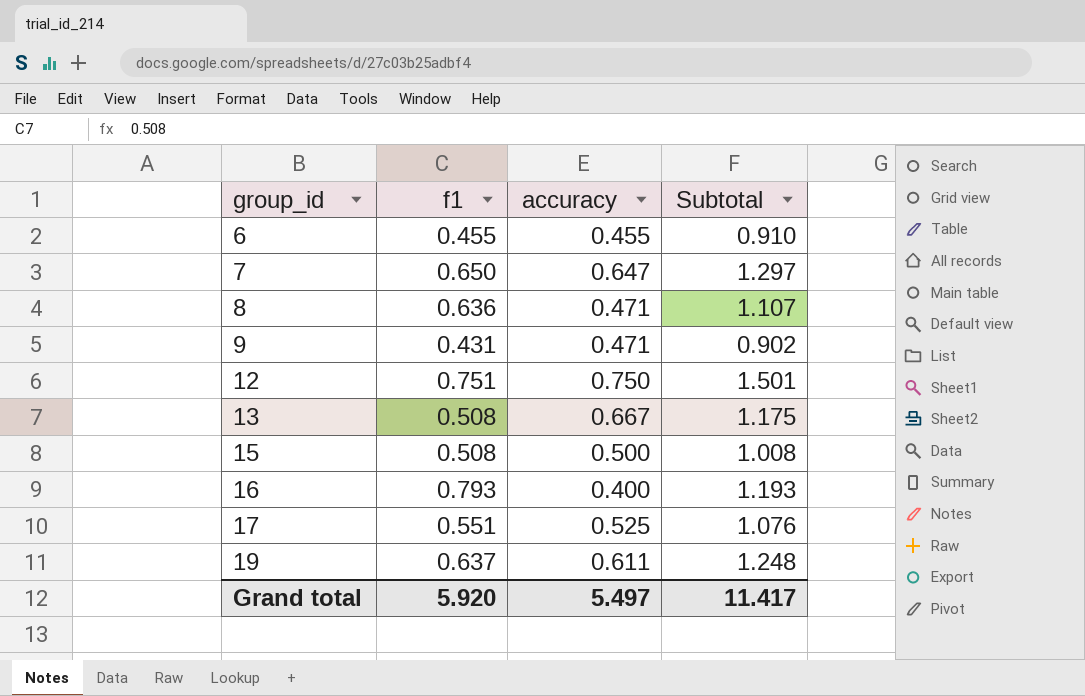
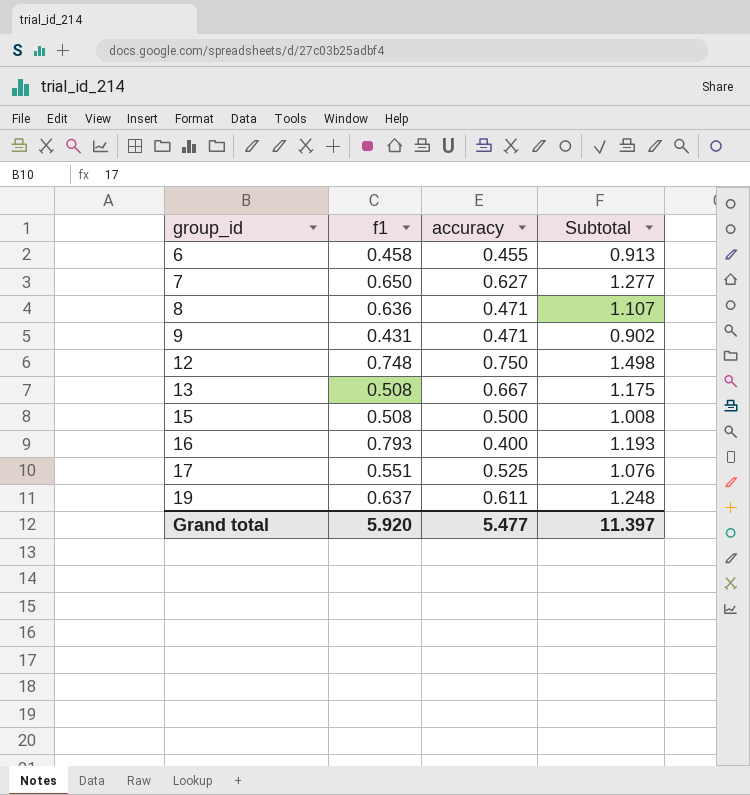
6 | f1: 0.455 -> 0.458
6 | Subtotal: 0.910 -> 0.913
7 | accuracy: 0.647 -> 0.627
7 | Subtotal: 1.297 -> 1.277
12 | f1: 0.751 -> 0.748
12 | Subtotal: 1.501 -> 1.498
Grand total | accuracy: 5.497 -> 5.477
Grand total | Subtotal: 11.417 -> 11.397

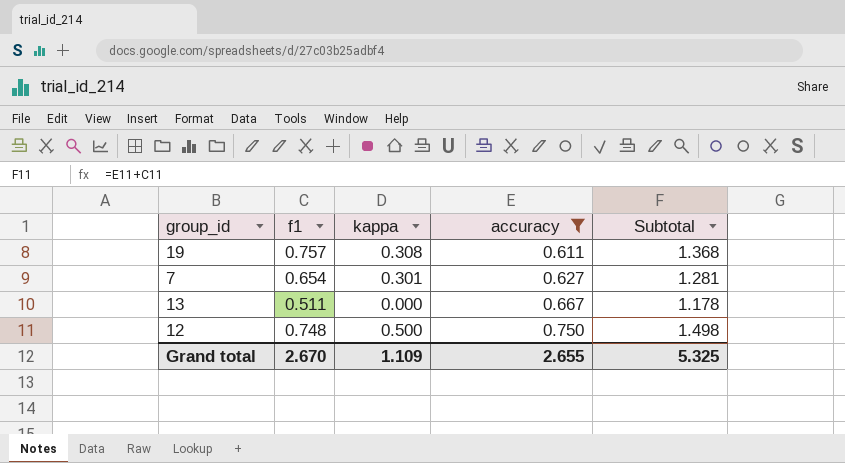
filter: none -> accuracy >= 0.611
row order: group_id ascending -> accuracy ascending
column kappa | position: none -> 3
19 | f1: 0.637 -> 0.757
19 | Subtotal: 1.248 -> 1.368
7 | f1: 0.650 -> 0.654
7 | Subtotal: 1.277 -> 1.281
13 | f1: 0.508 -> 0.511
13 | Subtotal: 1.175 -> 1.178
Grand total | f1: 5.920 -> 2.670
Grand total | accuracy: 5.477 -> 2.655
Grand total | Subtotal: 11.397 -> 5.325

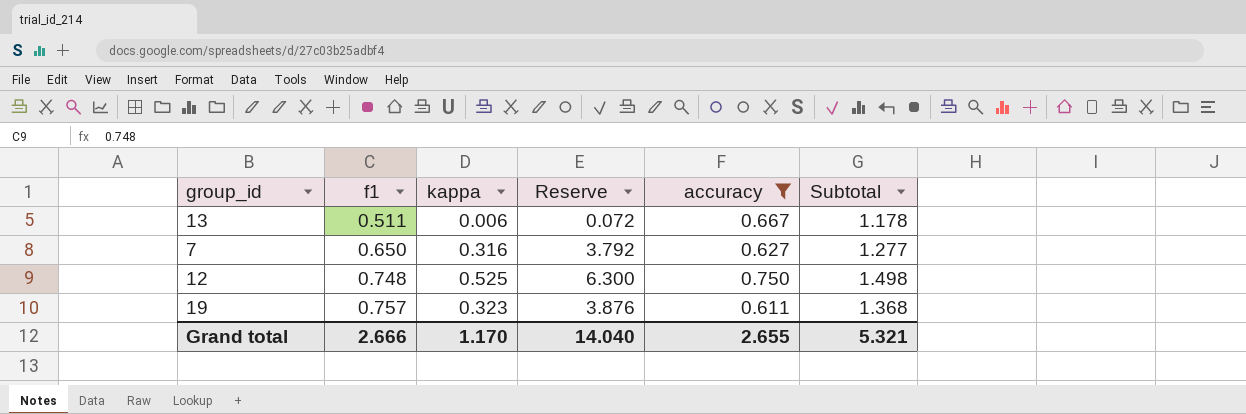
row order: accuracy ascending -> f1 ascending
column Reserve | formula: none -> [kappa] * 12
13 | kappa: 0.000 -> 0.006
7 | f1: 0.654 -> 0.650
7 | kappa: 0.301 -> 0.316
7 | Subtotal: 1.281 -> 1.277
12 | kappa: 0.500 -> 0.525
19 | kappa: 0.308 -> 0.323
Grand total | f1: 2.670 -> 2.666
Grand total | kappa: 1.109 -> 1.170
Grand total | Subtotal: 5.325 -> 5.321

